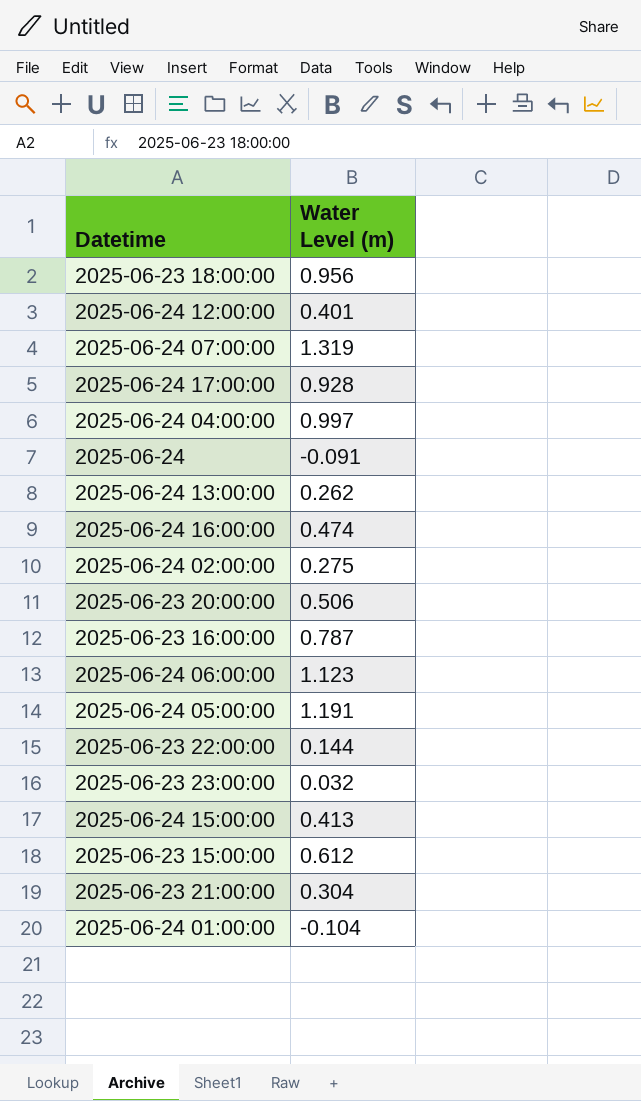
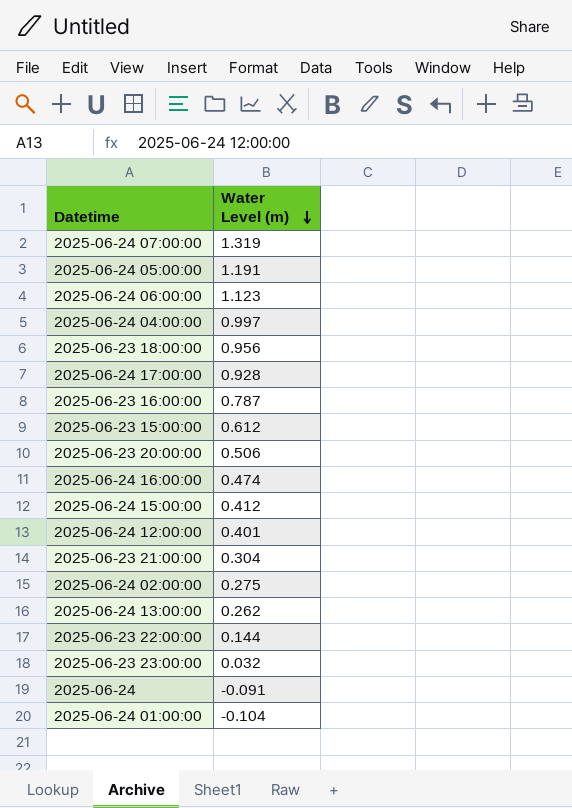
row order: none -> Water Level (m) descending
2025-06-24 15:00:00 | Water Level (m): 0.413 -> 0.412

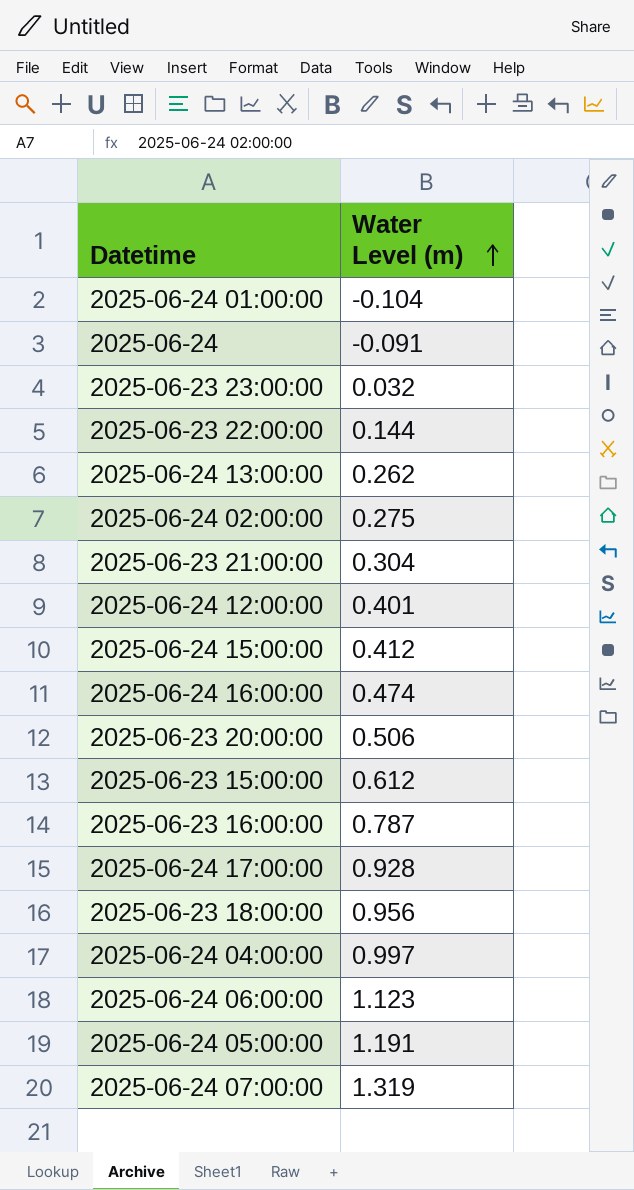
row order: Water Level (m) descending -> Water Level (m) ascending

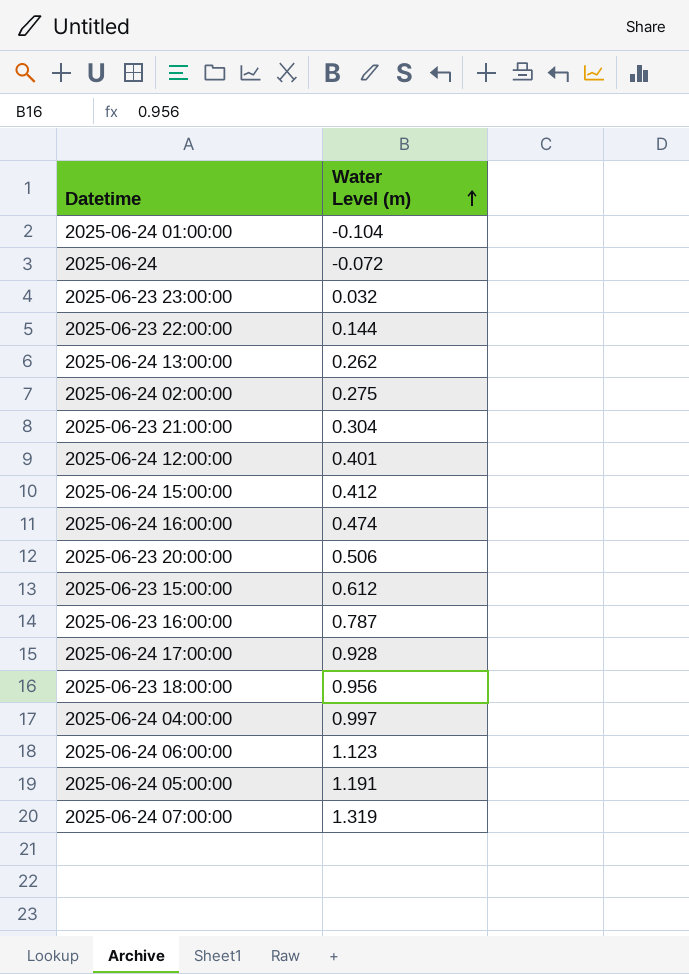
2025-06-24 | Water Level (m): -0.091 -> -0.072

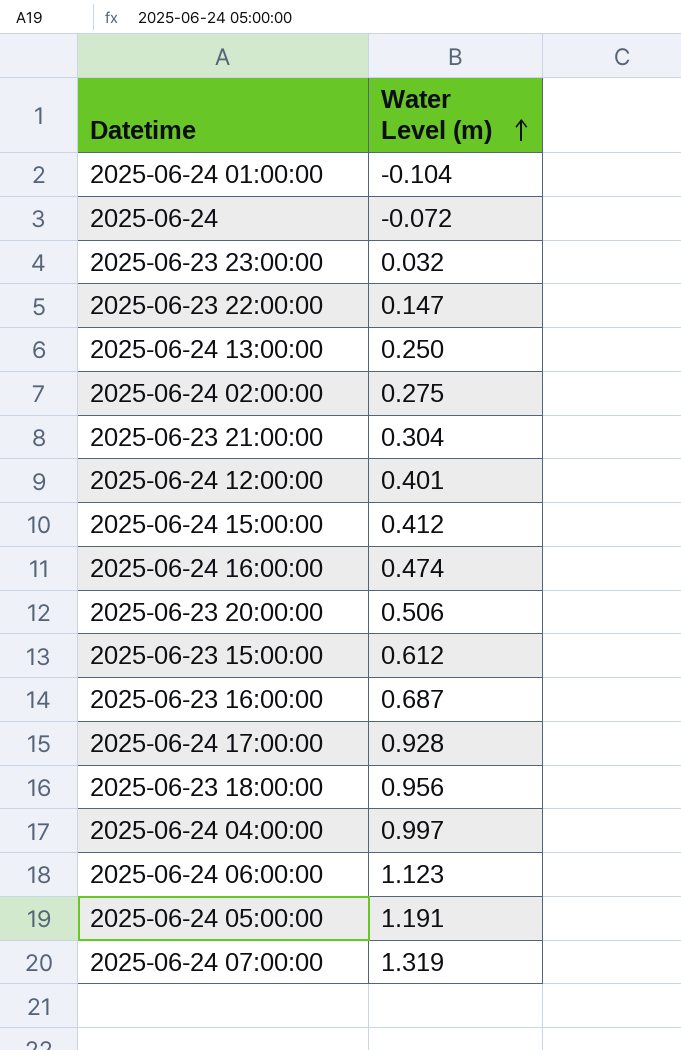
2025-06-23 22:00:00 | Water Level (m): 0.144 -> 0.147
2025-06-24 13:00:00 | Water Level (m): 0.262 -> 0.250
2025-06-23 16:00:00 | Water Level (m): 0.787 -> 0.687

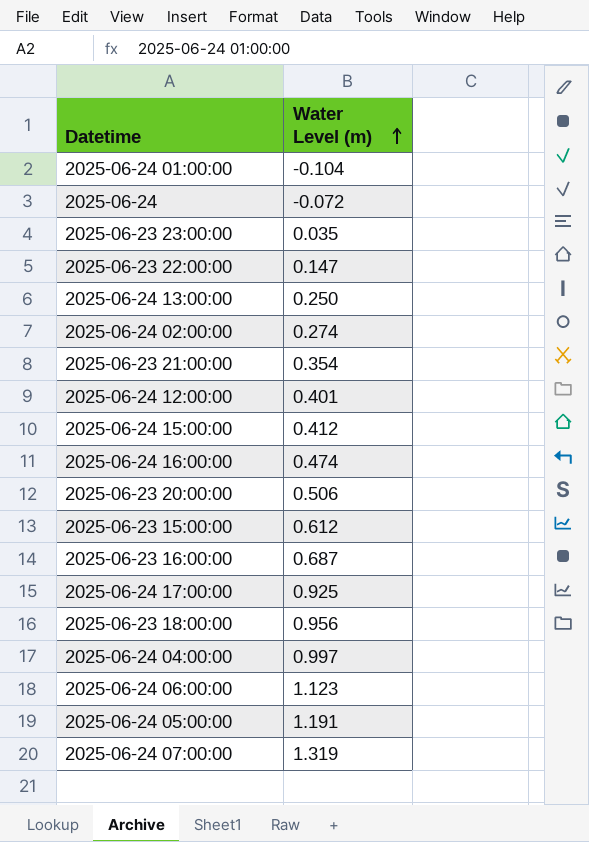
2025-06-23 23:00:00 | Water Level (m): 0.032 -> 0.035
2025-06-24 02:00:00 | Water Level (m): 0.275 -> 0.274
2025-06-23 21:00:00 | Water Level (m): 0.304 -> 0.354
2025-06-24 17:00:00 | Water Level (m): 0.928 -> 0.925

